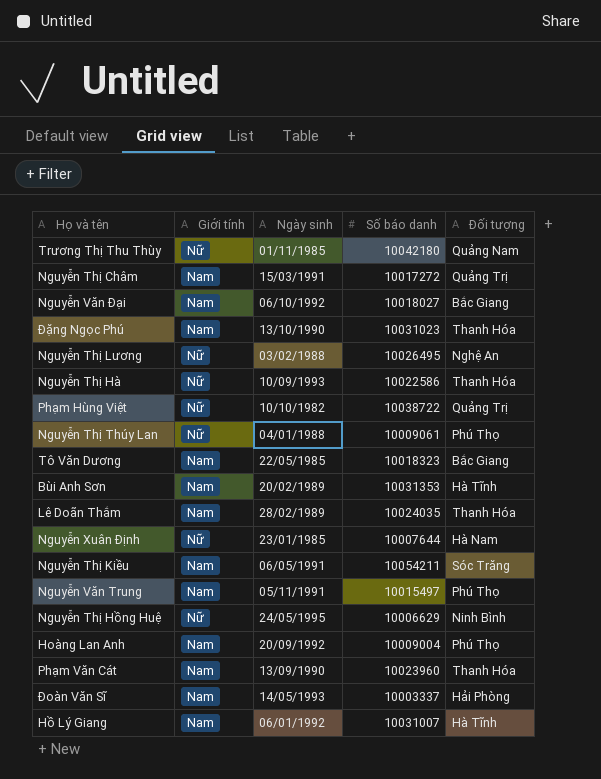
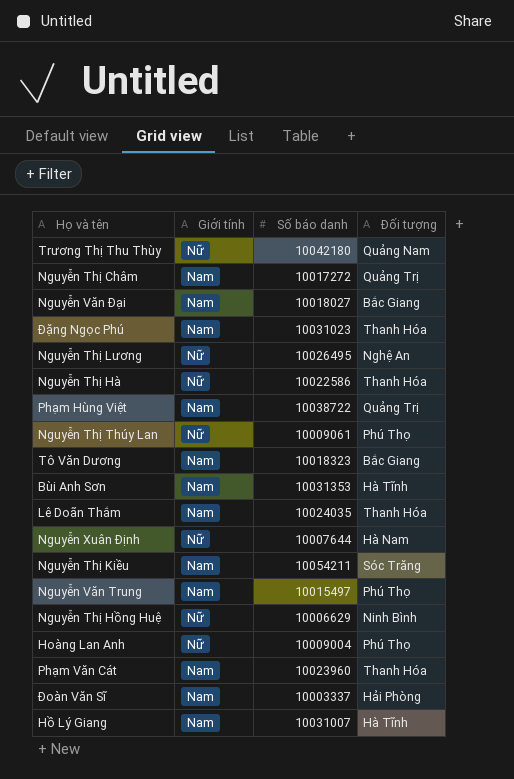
column Ngày sinh | position: 3 -> none
Phạm Hùng Việt | Giới tính: Nữ -> Nam
Hoàng Lan Anh | Giới tính: Nam -> Nữ

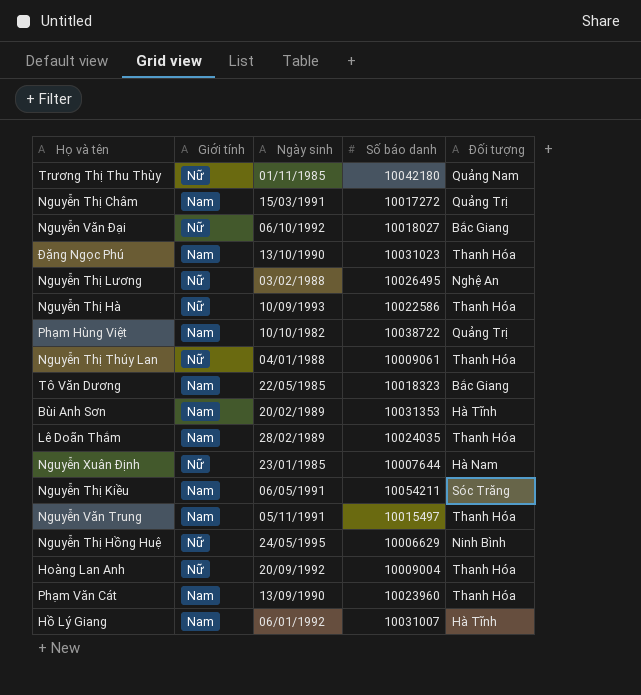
column Ngày sinh | position: none -> 3
row Đoàn Văn Sĩ: Nam | 10003337 | Hải Phòng -> none
Nguyễn Văn Đại | Giới tính: Nam -> Nữ
Nguyễn Thị Thúy Lan | Đối tượng: Phú Thọ -> Thanh Hóa
Nguyễn Văn Trung | Đối tượng: Phú Thọ -> Thanh Hóa
Hoàng Lan Anh | Đối tượng: Phú Thọ -> Thanh Hóa

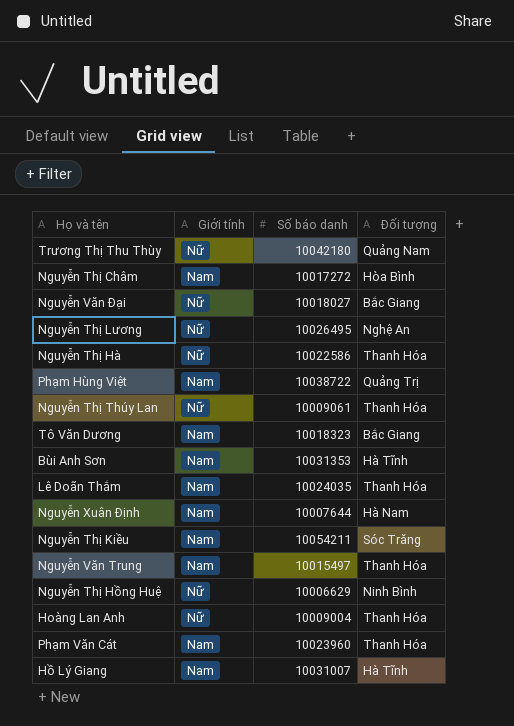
column Ngày sinh | position: 3 -> none
row Đặng Ngọc Phú: Nam | 13/10/1990 | 10031023 | Thanh Hóa -> none
Nguyễn Thị Châm | Đối tượng: Quảng Trị -> Hòa Bình
Nguyễn Xuân Định | Giới tính: Nữ -> Nam

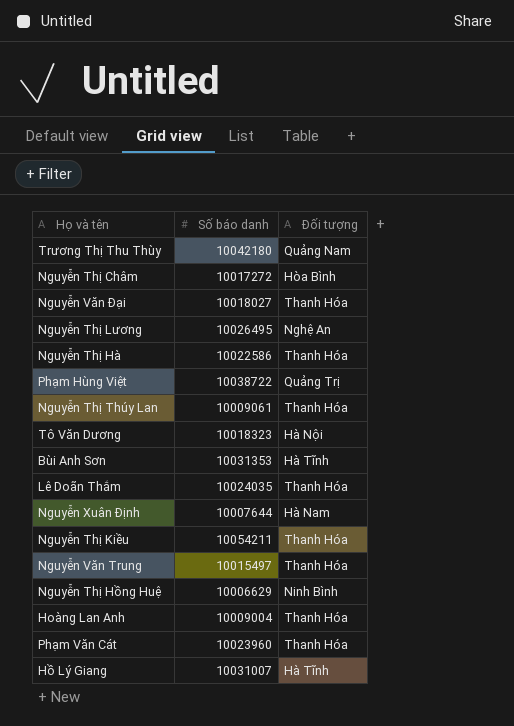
column Giới tính | position: 2 -> none
Nguyễn Văn Đại | Đối tượng: Bắc Giang -> Thanh Hóa
Tô Văn Dương | Đối tượng: Bắc Giang -> Hà Nội
Nguyễn Thị Kiều | Đối tượng: Sóc Trăng -> Thanh Hóa

